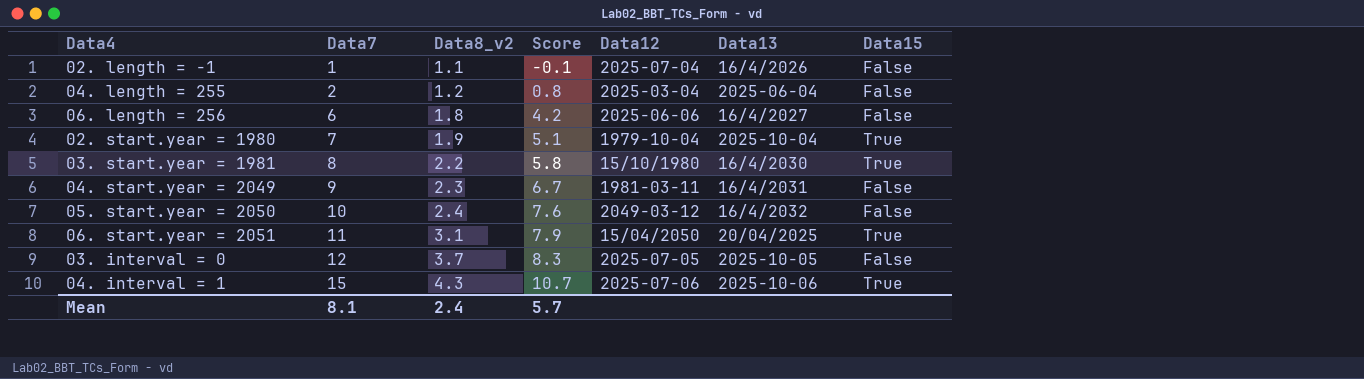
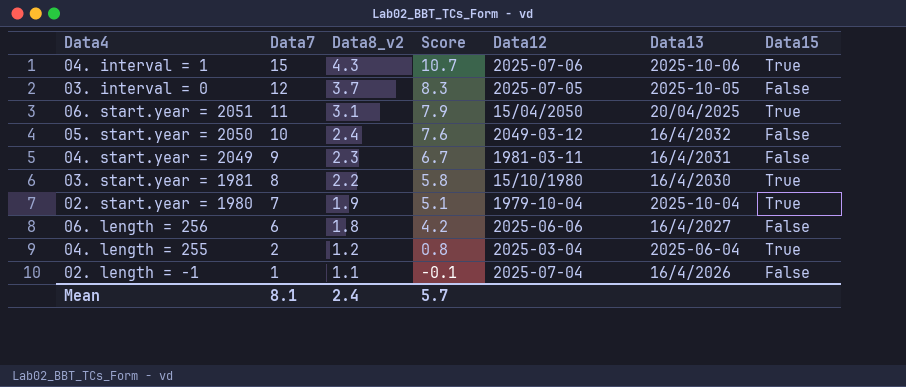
row order: Data7 ascending -> Data7 descending
04. length = 255 | Data15: False -> True

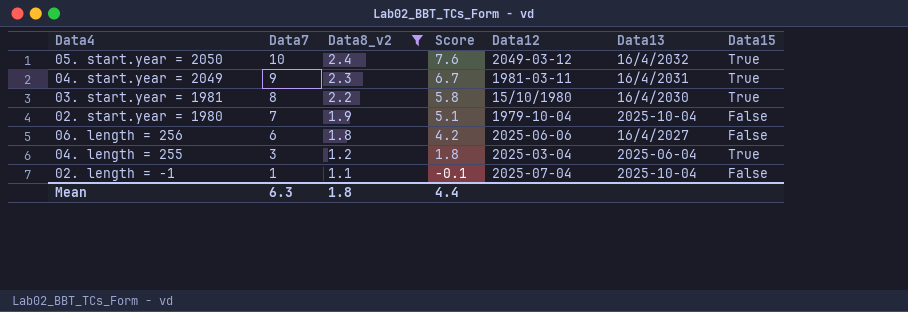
filter: none -> Data8_v2 <= 2.4
05. start.year = 2050 | Data15: False -> True
04. start.year = 2049 | Data15: False -> True
02. start.year = 1980 | Data15: True -> False
04. length = 255 | Data7: 2 -> 3
04. length = 255 | Score: 0.8 -> 1.8
02. length = -1 | Data13: 16/4/2026 -> 2025-10-04
Mean | Data7: 8.1 -> 6.3
Mean | Data8_v2: 2.4 -> 1.8
Mean | Score: 5.7 -> 4.4

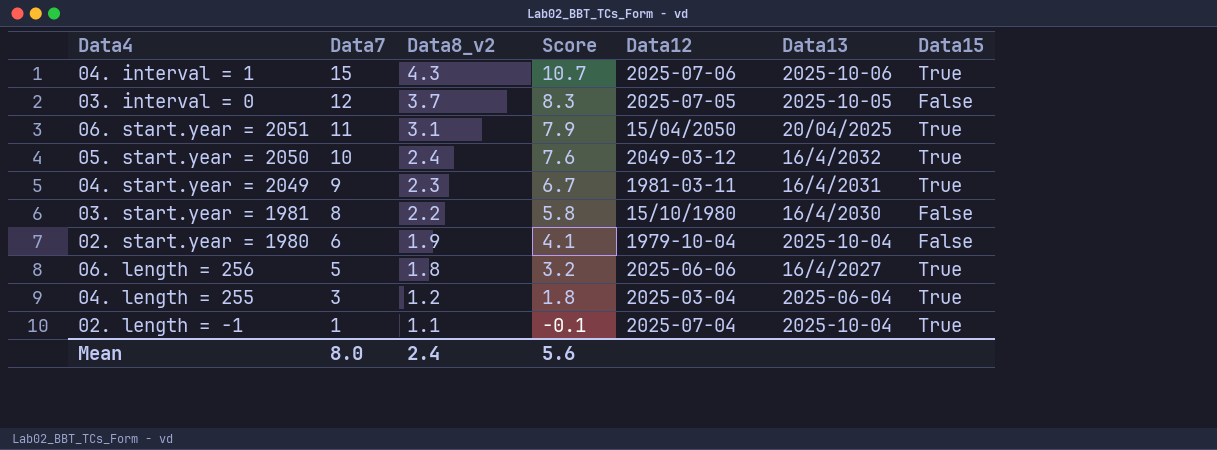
filter: Data8_v2 <= 2.4 -> none
03. start.year = 1981 | Data15: True -> False
02. start.year = 1980 | Data7: 7 -> 6
02. start.year = 1980 | Score: 5.1 -> 4.1
06. length = 256 | Data7: 6 -> 5
06. length = 256 | Score: 4.2 -> 3.2
06. length = 256 | Data15: False -> True
02. length = -1 | Data15: False -> True
Mean | Data7: 6.3 -> 8.0
Mean | Data8_v2: 1.8 -> 2.4
Mean | Score: 4.4 -> 5.6

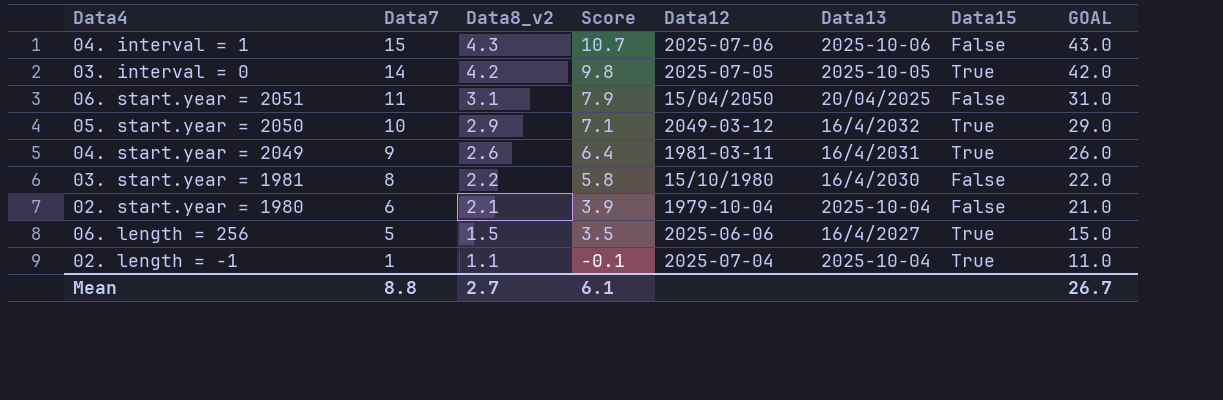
column GOAL | formula: none -> [Data8_v2] * 10
row 04. length = 255: 3 | 1.2 | 1.8 | 2025-03-04 | 2025-06-04 | True -> none
04. interval = 1 | Data15: True -> False
03. interval = 0 | Data7: 12 -> 14
03. interval = 0 | Data8_v2: 3.7 -> 4.2
03. interval = 0 | Score: 8.3 -> 9.8
03. interval = 0 | Data15: False -> True
06. start.year = 2051 | Data15: True -> False
05. start.year = 2050 | Data8_v2: 2.4 -> 2.9
05. start.year = 2050 | Score: 7.6 -> 7.1
04. start.year = 2049 | Data8_v2: 2.3 -> 2.6
04. start.year = 2049 | Score: 6.7 -> 6.4
02. start.year = 1980 | Data8_v2: 1.9 -> 2.1
02. start.year = 1980 | Score: 4.1 -> 3.9
06. length = 256 | Data8_v2: 1.8 -> 1.5
06. length = 256 | Score: 3.2 -> 3.5
Mean | Data7: 8.0 -> 8.8
Mean | Data8_v2: 2.4 -> 2.7
Mean | Score: 5.6 -> 6.1

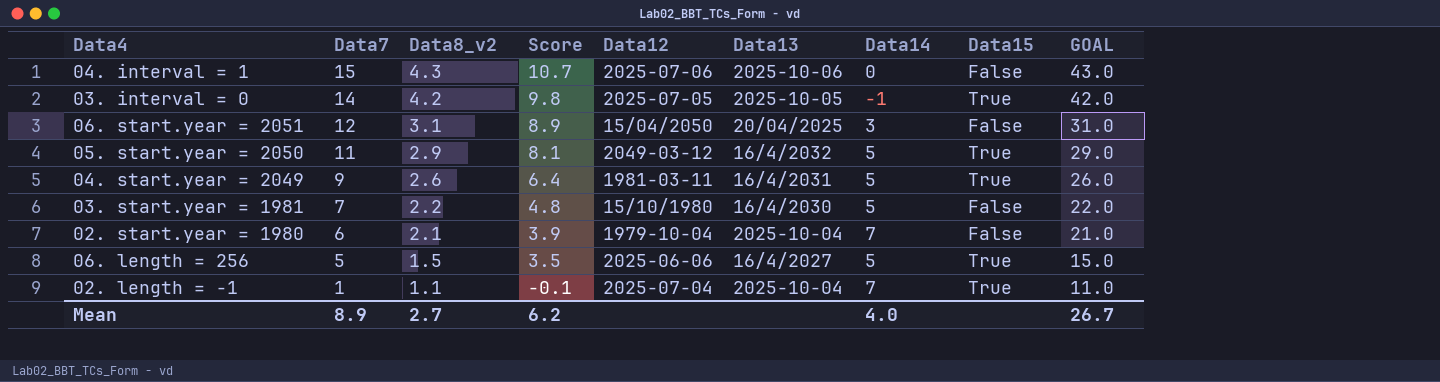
column Data14 | position: none -> 7
06. start.year = 2051 | Data7: 11 -> 12
06. start.year = 2051 | Score: 7.9 -> 8.9
05. start.year = 2050 | Data7: 10 -> 11
05. start.year = 2050 | Score: 7.1 -> 8.1
03. start.year = 1981 | Data7: 8 -> 7
03. start.year = 1981 | Score: 5.8 -> 4.8
Mean | Data7: 8.8 -> 8.9
Mean | Score: 6.1 -> 6.2

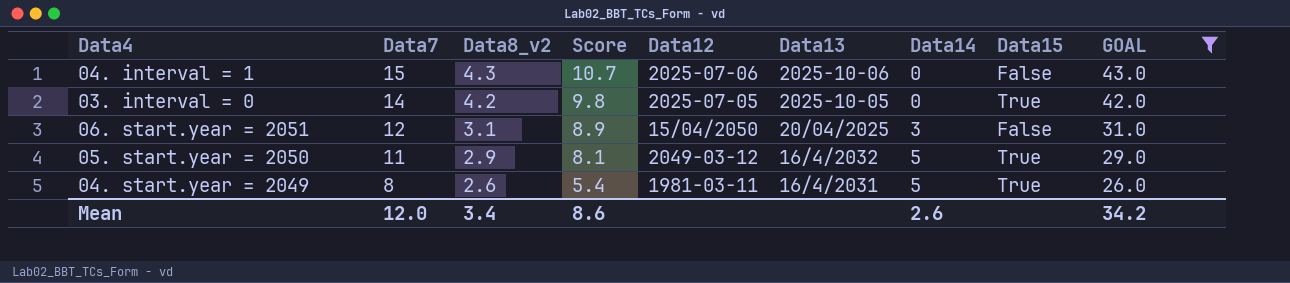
filter: none -> GOAL >= 26.0
03. interval = 0 | Data14: -1 -> 0
04. start.year = 2049 | Data7: 9 -> 8
04. start.year = 2049 | Score: 6.4 -> 5.4
Mean | Data7: 8.9 -> 12.0
Mean | Data8_v2: 2.7 -> 3.4
Mean | Score: 6.2 -> 8.6
Mean | Data14: 4.0 -> 2.6
Mean | GOAL: 26.7 -> 34.2

